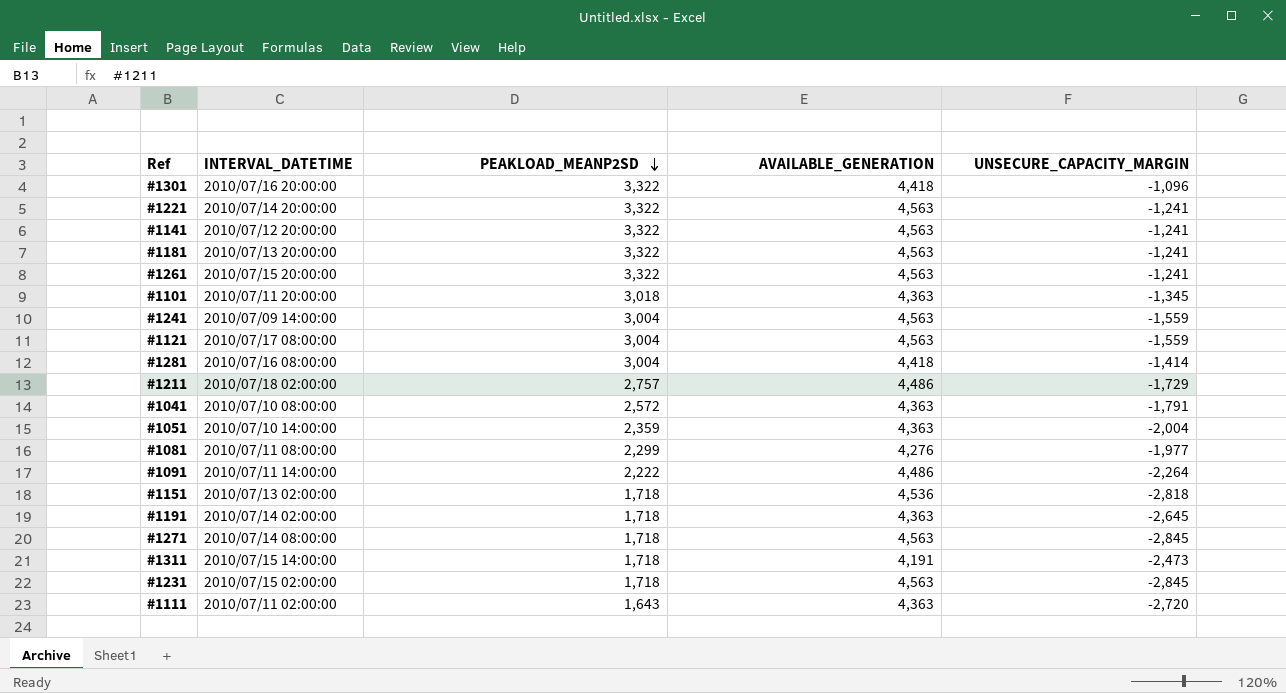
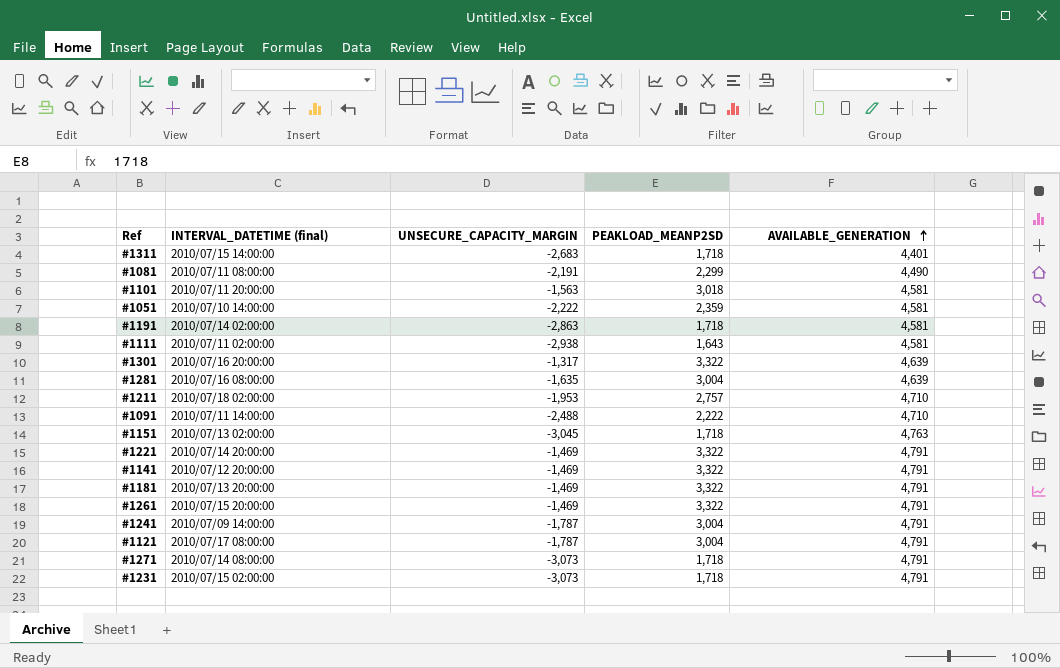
row order: PEAKLOAD_MEANP2SD descending -> AVAILABLE_GENERATION ascending
column name: INTERVAL_DATETIME -> INTERVAL_DATETIME (final)
column UNSECURE_CAPACITY_MARGIN | position: 5 -> 3
row #1041: 2010/07/10 08:00:00 | 2,572 | 4,363 | -1,791 -> none
#1311 | UNSECURE_CAPACITY_MARGIN: -2,473 -> -2,683
#1311 | AVAILABLE_GENERATION: 4,191 -> 4,401
#1081 | UNSECURE_CAPACITY_MARGIN: -1,977 -> -2,191
#1081 | AVAILABLE_GENERATION: 4,276 -> 4,490
#1101 | UNSECURE_CAPACITY_MARGIN: -1,345 -> -1,563
#1101 | AVAILABLE_GENERATION: 4,363 -> 4,581
#1051 | UNSECURE_CAPACITY_MARGIN: -2,004 -> -2,222
#1051 | AVAILABLE_GENERATION: 4,363 -> 4,581
#1191 | UNSECURE_CAPACITY_MARGIN: -2,645 -> -2,863
#1191 | AVAILABLE_GENERATION: 4,363 -> 4,581
#1111 | UNSECURE_CAPACITY_MARGIN: -2,720 -> -2,938
#1111 | AVAILABLE_GENERATION: 4,363 -> 4,581
#1301 | UNSECURE_CAPACITY_MARGIN: -1,096 -> -1,317
#1301 | AVAILABLE_GENERATION: 4,418 -> 4,639
#1281 | UNSECURE_CAPACITY_MARGIN: -1,414 -> -1,635
#1281 | AVAILABLE_GENERATION: 4,418 -> 4,639
#1211 | UNSECURE_CAPACITY_MARGIN: -1,729 -> -1,953
#1211 | AVAILABLE_GENERATION: 4,486 -> 4,710
#1091 | UNSECURE_CAPACITY_MARGIN: -2,264 -> -2,488
#1091 | AVAILABLE_GENERATION: 4,486 -> 4,710
#1151 | UNSECURE_CAPACITY_MARGIN: -2,818 -> -3,045
#1151 | AVAILABLE_GENERATION: 4,536 -> 4,763
#1221 | UNSECURE_CAPACITY_MARGIN: -1,241 -> -1,469
#1221 | AVAILABLE_GENERATION: 4,563 -> 4,791
#1141 | UNSECURE_CAPACITY_MARGIN: -1,241 -> -1,469
#1141 | AVAILABLE_GENERATION: 4,563 -> 4,791
#1181 | UNSECURE_CAPACITY_MARGIN: -1,241 -> -1,469
#1181 | AVAILABLE_GENERATION: 4,563 -> 4,791
#1261 | UNSECURE_CAPACITY_MARGIN: -1,241 -> -1,469
#1261 | AVAILABLE_GENERATION: 4,563 -> 4,791
#1241 | UNSECURE_CAPACITY_MARGIN: -1,559 -> -1,787
#1241 | AVAILABLE_GENERATION: 4,563 -> 4,791
#1121 | UNSECURE_CAPACITY_MARGIN: -1,559 -> -1,787
#1121 | AVAILABLE_GENERATION: 4,563 -> 4,791
#1271 | UNSECURE_CAPACITY_MARGIN: -2,845 -> -3,073
#1271 | AVAILABLE_GENERATION: 4,563 -> 4,791
#1231 | UNSECURE_CAPACITY_MARGIN: -2,845 -> -3,073
#1231 | AVAILABLE_GENERATION: 4,563 -> 4,791

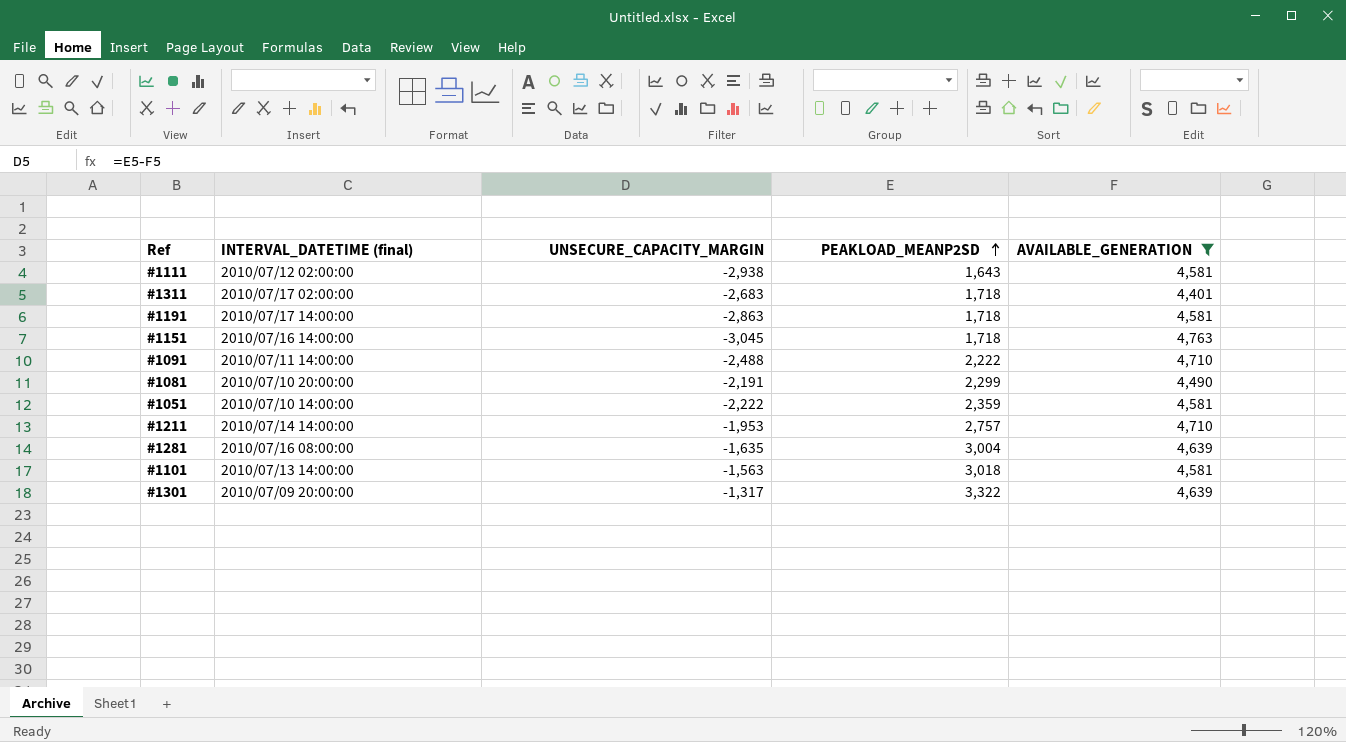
filter: none -> AVAILABLE_GENERATION != 4,791
row order: AVAILABLE_GENERATION ascending -> PEAKLOAD_MEANP2SD ascending
#1111 | INTERVAL_DATETIME (final): 2010/07/11 02:00:00 -> 2010/07/12 02:00:00
#1311 | INTERVAL_DATETIME (final): 2010/07/15 14:00:00 -> 2010/07/17 02:00:00
#1191 | INTERVAL_DATETIME (final): 2010/07/14 02:00:00 -> 2010/07/17 14:00:00
#1151 | INTERVAL_DATETIME (final): 2010/07/13 02:00:00 -> 2010/07/16 14:00:00
#1081 | INTERVAL_DATETIME (final): 2010/07/11 08:00:00 -> 2010/07/10 20:00:00
#1211 | INTERVAL_DATETIME (final): 2010/07/18 02:00:00 -> 2010/07/14 14:00:00
#1101 | INTERVAL_DATETIME (final): 2010/07/11 20:00:00 -> 2010/07/13 14:00:00
#1301 | INTERVAL_DATETIME (final): 2010/07/16 20:00:00 -> 2010/07/09 20:00:00

